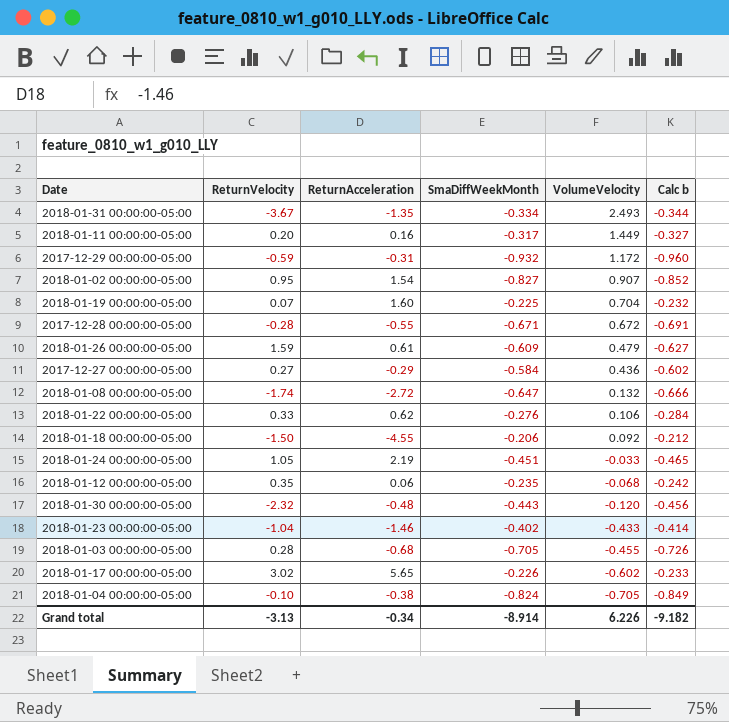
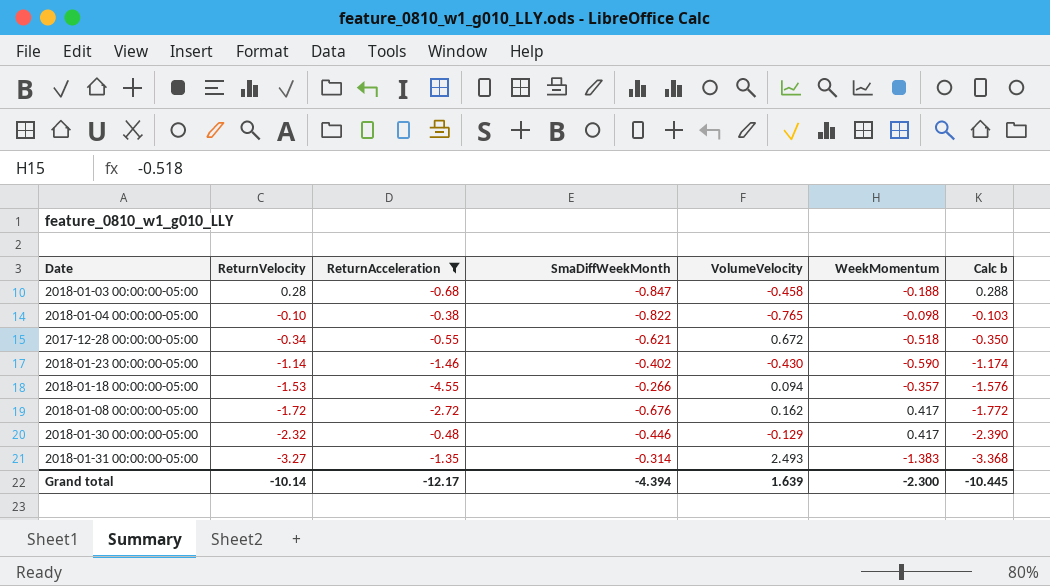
filter: none -> ReturnAcceleration <= -0.38
row order: VolumeVelocity descending -> ReturnVelocity descending
column WeekMomentum | position: none -> 6
column Calc b | formula: [SmaDiffWeekMonth] * 1.03 -> [ReturnVelocity] * 1.03
2018-01-03 00:00:00-05:00 | SmaDiffWeekMonth: -0.705 -> -0.847
2018-01-03 00:00:00-05:00 | VolumeVelocity: -0.455 -> -0.458
2018-01-04 00:00:00-05:00 | SmaDiffWeekMonth: -0.824 -> -0.822
2018-01-04 00:00:00-05:00 | VolumeVelocity: -0.705 -> -0.765
2017-12-28 00:00:00-05:00 | ReturnVelocity: -0.28 -> -0.34
2017-12-28 00:00:00-05:00 | SmaDiffWeekMonth: -0.671 -> -0.621
2018-01-23 00:00:00-05:00 | ReturnVelocity: -1.04 -> -1.14
2018-01-23 00:00:00-05:00 | VolumeVelocity: -0.433 -> -0.430
2018-01-18 00:00:00-05:00 | ReturnVelocity: -1.50 -> -1.53
2018-01-18 00:00:00-05:00 | SmaDiffWeekMonth: -0.206 -> -0.266
2018-01-18 00:00:00-05:00 | VolumeVelocity: 0.092 -> 0.094
2018-01-08 00:00:00-05:00 | ReturnVelocity: -1.74 -> -1.72
2018-01-08 00:00:00-05:00 | SmaDiffWeekMonth: -0.647 -> -0.676
2018-01-08 00:00:00-05:00 | VolumeVelocity: 0.132 -> 0.162
2018-01-30 00:00:00-05:00 | SmaDiffWeekMonth: -0.443 -> -0.446
2018-01-30 00:00:00-05:00 | VolumeVelocity: -0.120 -> -0.129
2018-01-31 00:00:00-05:00 | ReturnVelocity: -3.67 -> -3.27
2018-01-31 00:00:00-05:00 | SmaDiffWeekMonth: -0.334 -> -0.314
Grand total | ReturnVelocity: -3.13 -> -10.14
Grand total | ReturnAcceleration: -0.34 -> -12.17
Grand total | SmaDiffWeekMonth: -8.914 -> -4.394
Grand total | VolumeVelocity: 6.226 -> 1.639
Grand total | Calc b: -9.182 -> -10.445

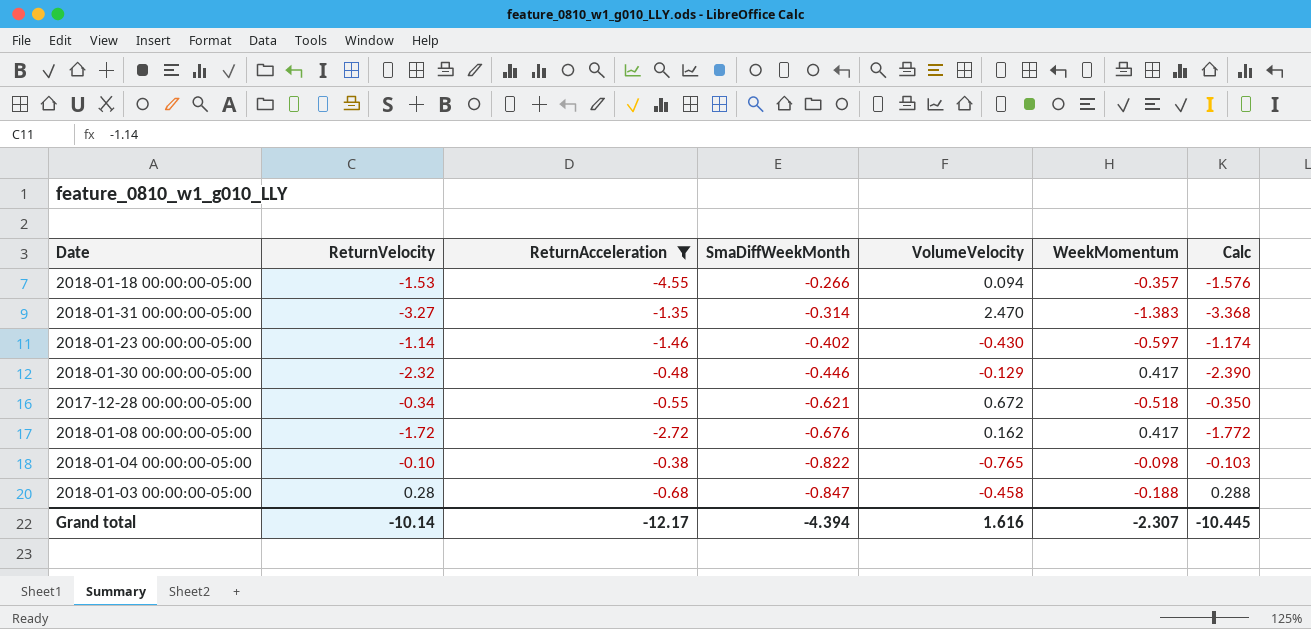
row order: ReturnVelocity descending -> SmaDiffWeekMonth descending
column name: Calc b -> Calc
2018-01-31 00:00:00-05:00 | VolumeVelocity: 2.493 -> 2.470
2018-01-23 00:00:00-05:00 | WeekMomentum: -0.590 -> -0.597
Grand total | VolumeVelocity: 1.639 -> 1.616
Grand total | WeekMomentum: -2.300 -> -2.307

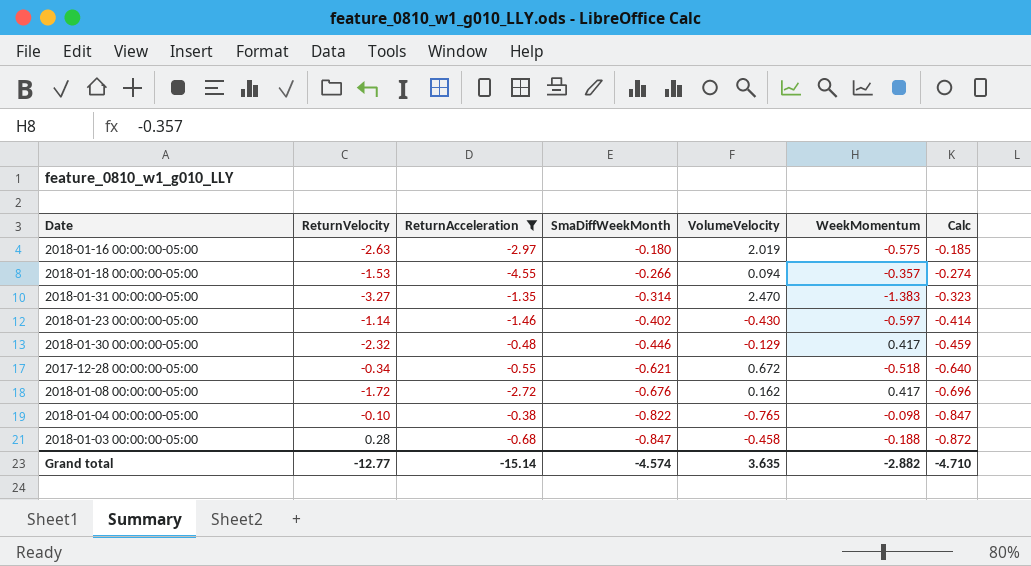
column Calc | formula: [ReturnVelocity] * 1.03 -> [SmaDiffWeekMonth] * 1.03
row 2018-01-16 00:00:00-05:00: none -> -2.63 | -2.97 | -0.180 | 2.019 | -0.575 | -0.185
Grand total | ReturnVelocity: -10.14 -> -12.77
Grand total | ReturnAcceleration: -12.17 -> -15.14
Grand total | SmaDiffWeekMonth: -4.394 -> -4.574
Grand total | VolumeVelocity: 1.616 -> 3.635
Grand total | WeekMomentum: -2.307 -> -2.882
Grand total | Calc: -10.445 -> -4.710

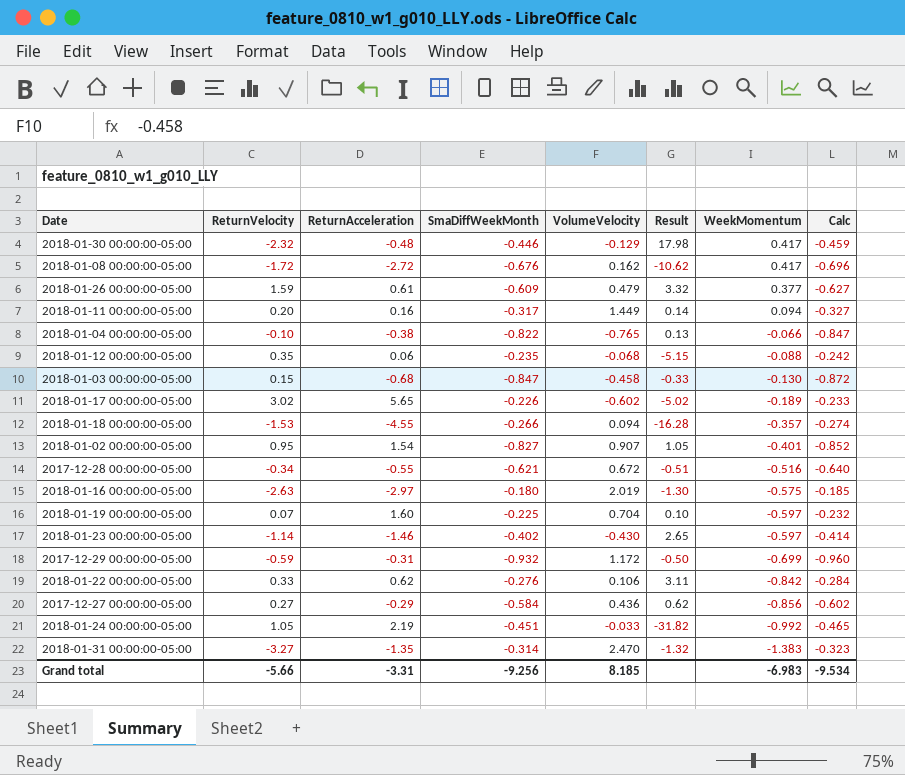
filter: ReturnAcceleration <= -0.38 -> none
row order: SmaDiffWeekMonth descending -> WeekMomentum descending
column Result | formula: none -> [ReturnVelocity] / [VolumeVelocity]
2018-01-04 00:00:00-05:00 | WeekMomentum: -0.098 -> -0.066
2018-01-03 00:00:00-05:00 | ReturnVelocity: 0.28 -> 0.15
2018-01-03 00:00:00-05:00 | WeekMomentum: -0.188 -> -0.130
2017-12-28 00:00:00-05:00 | WeekMomentum: -0.518 -> -0.516
Grand total | ReturnVelocity: -12.77 -> -5.66
Grand total | ReturnAcceleration: -15.14 -> -3.31
Grand total | SmaDiffWeekMonth: -4.574 -> -9.256
Grand total | VolumeVelocity: 3.635 -> 8.185
Grand total | WeekMomentum: -2.882 -> -6.983
Grand total | Calc: -4.710 -> -9.534

